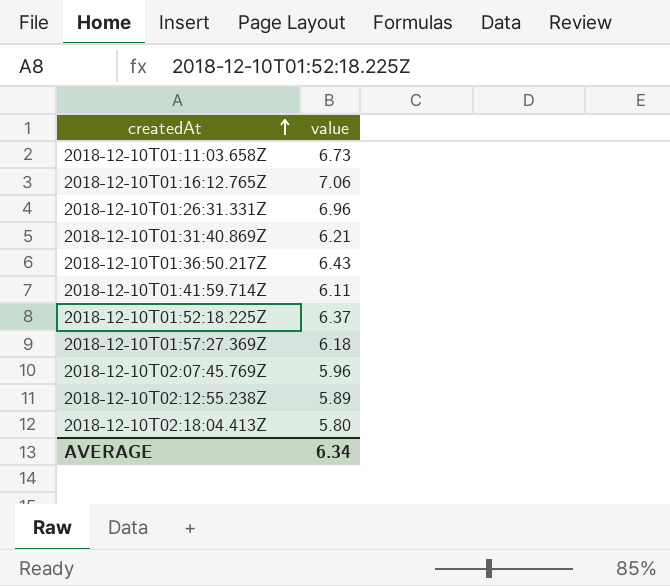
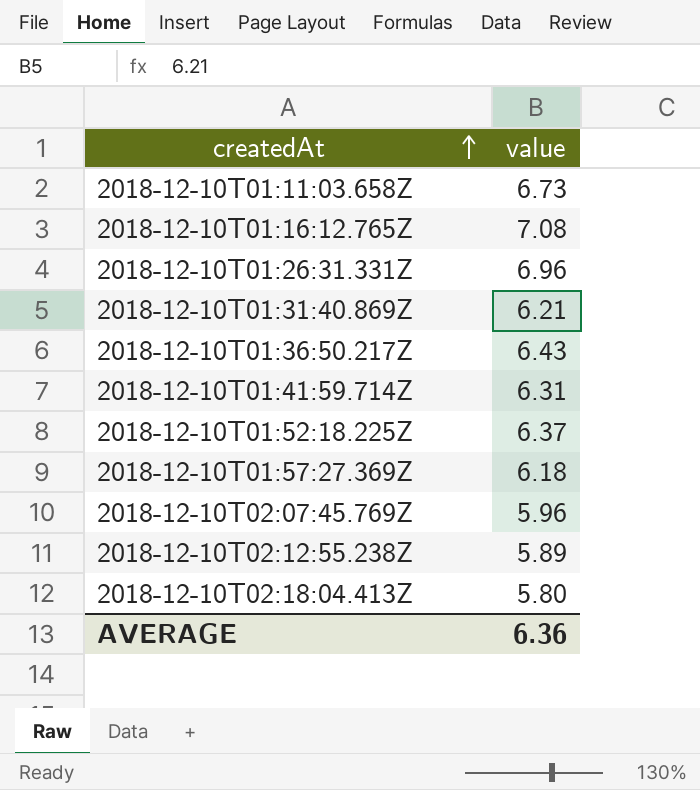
2018-12-10T01:16:12.765Z | value: 7.06 -> 7.08
2018-12-10T01:41:59.714Z | value: 6.11 -> 6.31
AVERAGE | value: 6.34 -> 6.36

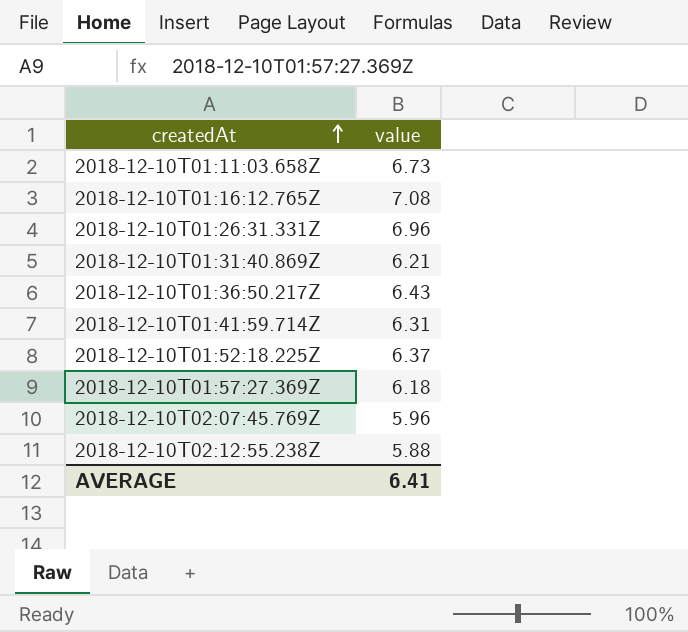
row 2018-12-10T02:18:04.413Z: 5.80 -> none
2018-12-10T02:12:55.238Z | value: 5.89 -> 5.88
AVERAGE | value: 6.36 -> 6.41

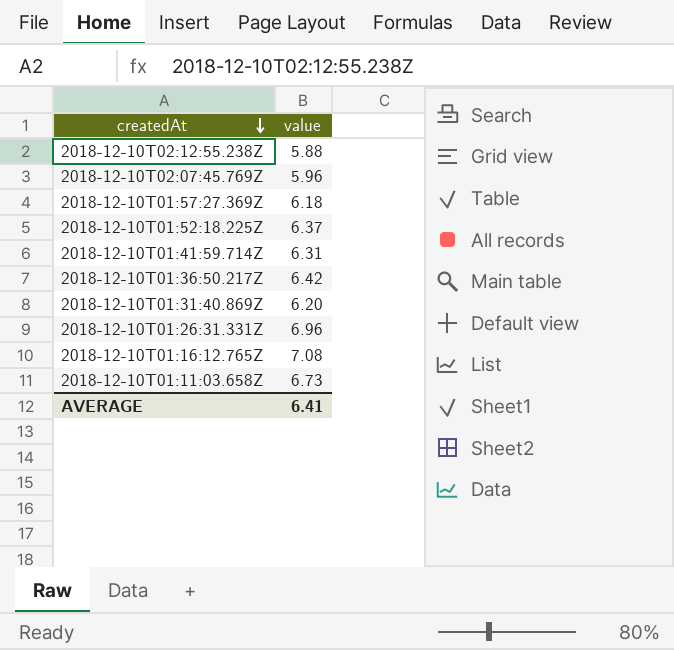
row order: createdAt ascending -> createdAt descending
2018-12-10T01:36:50.217Z | value: 6.43 -> 6.42
2018-12-10T01:31:40.869Z | value: 6.21 -> 6.20

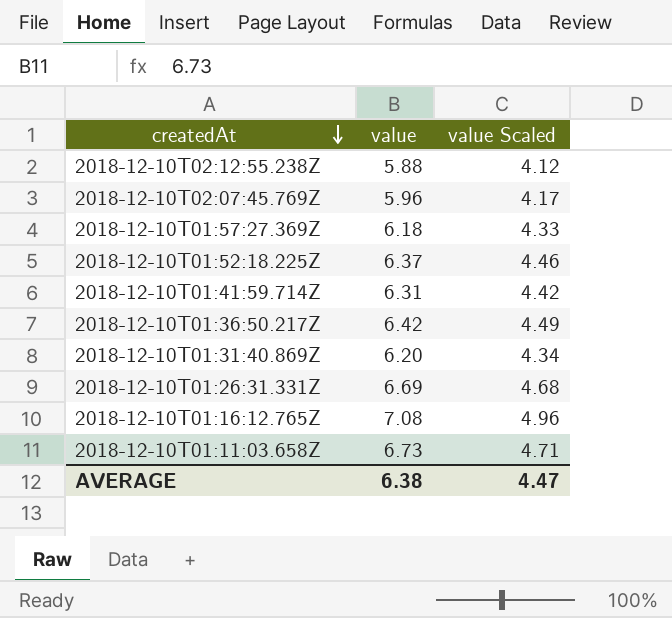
column value Scaled | formula: none -> [value] * 0.7
2018-12-10T01:26:31.331Z | value: 6.96 -> 6.69
AVERAGE | value: 6.41 -> 6.38

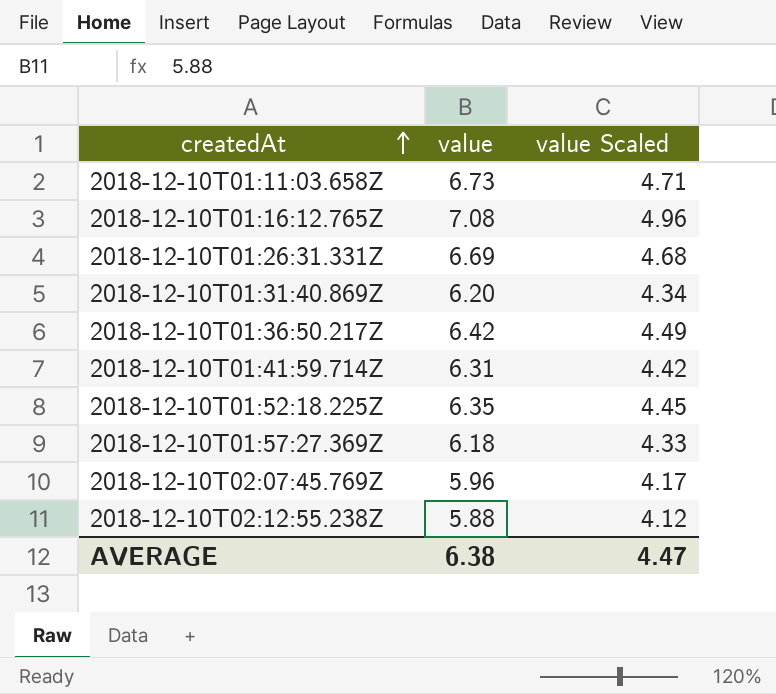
row order: createdAt descending -> createdAt ascending
2018-12-10T01:52:18.225Z | value: 6.37 -> 6.35
2018-12-10T01:52:18.225Z | value Scaled: 4.46 -> 4.45

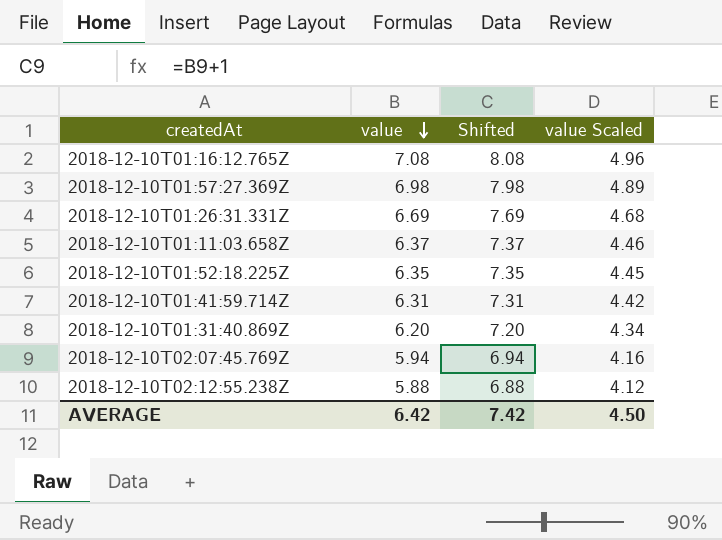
row order: createdAt ascending -> value descending
column Shifted | formula: none -> [value] + 1
row 2018-12-10T01:36:50.217Z: 6.42 | 4.49 -> none
2018-12-10T01:57:27.369Z | value: 6.18 -> 6.98
2018-12-10T01:57:27.369Z | value Scaled: 4.33 -> 4.89
2018-12-10T01:11:03.658Z | value: 6.73 -> 6.37
2018-12-10T01:11:03.658Z | value Scaled: 4.71 -> 4.46
2018-12-10T02:07:45.769Z | value: 5.96 -> 5.94
2018-12-10T02:07:45.769Z | value Scaled: 4.17 -> 4.16
AVERAGE | value: 6.38 -> 6.42
AVERAGE | value Scaled: 4.47 -> 4.50

